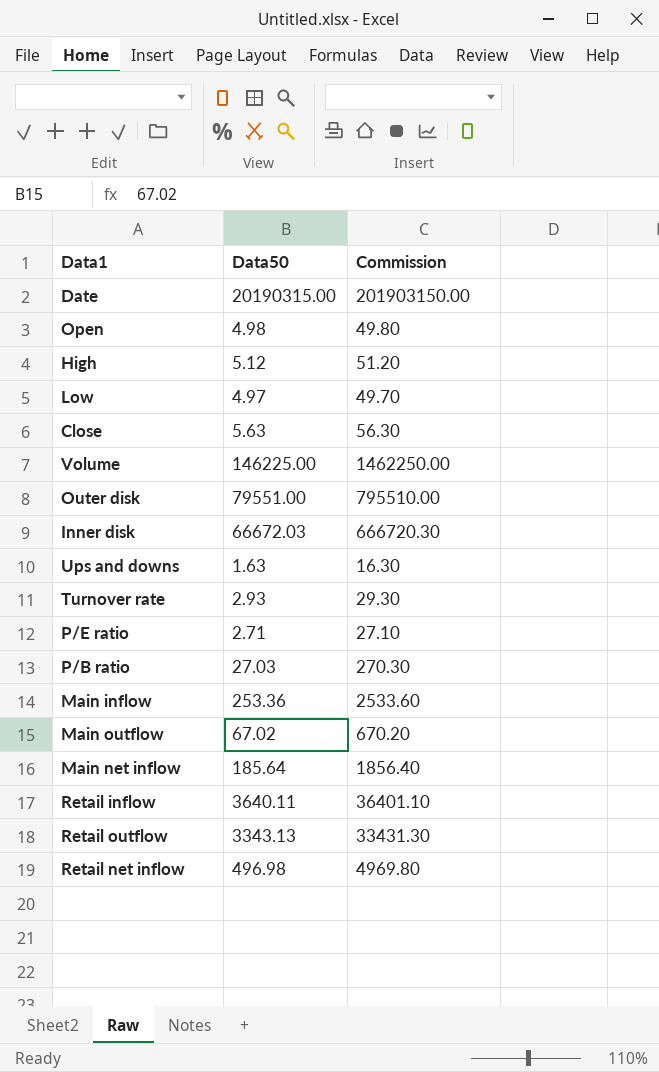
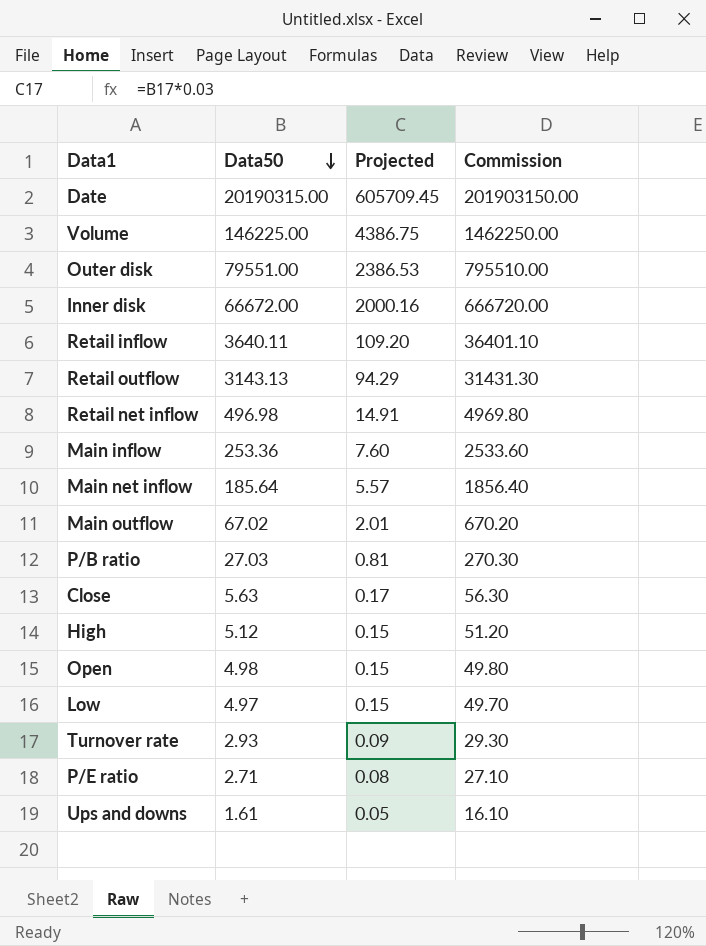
row order: none -> Data50 descending
column Projected | formula: none -> [Data50] * 0.03
Inner disk | Data50: 66672.03 -> 66672.00
Inner disk | Commission: 666720.30 -> 666720.00
Retail outflow | Data50: 3343.13 -> 3143.13
Retail outflow | Commission: 33431.30 -> 31431.30
Ups and downs | Data50: 1.63 -> 1.61
Ups and downs | Commission: 16.30 -> 16.10

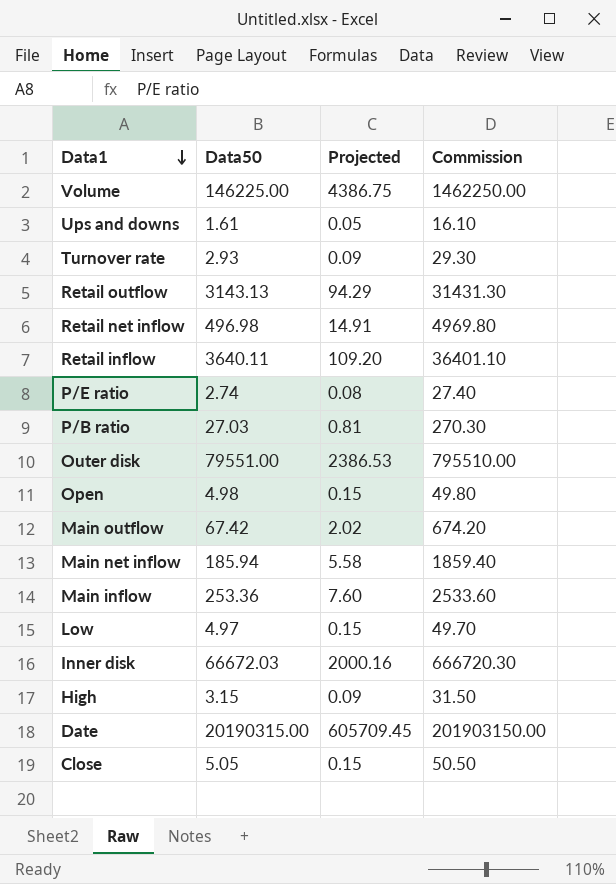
row order: Data50 descending -> Data1 descending
P/E ratio | Data50: 2.71 -> 2.74
P/E ratio | Commission: 27.10 -> 27.40
Main outflow | Data50: 67.02 -> 67.42
Main outflow | Projected: 2.01 -> 2.02
Main outflow | Commission: 670.20 -> 674.20
Main net inflow | Data50: 185.64 -> 185.94
Main net inflow | Projected: 5.57 -> 5.58
Main net inflow | Commission: 1856.40 -> 1859.40
Inner disk | Data50: 66672.00 -> 66672.03
Inner disk | Commission: 666720.00 -> 666720.30
High | Data50: 5.12 -> 3.15
High | Projected: 0.15 -> 0.09
High | Commission: 51.20 -> 31.50
Close | Data50: 5.63 -> 5.05
Close | Projected: 0.17 -> 0.15
Close | Commission: 56.30 -> 50.50

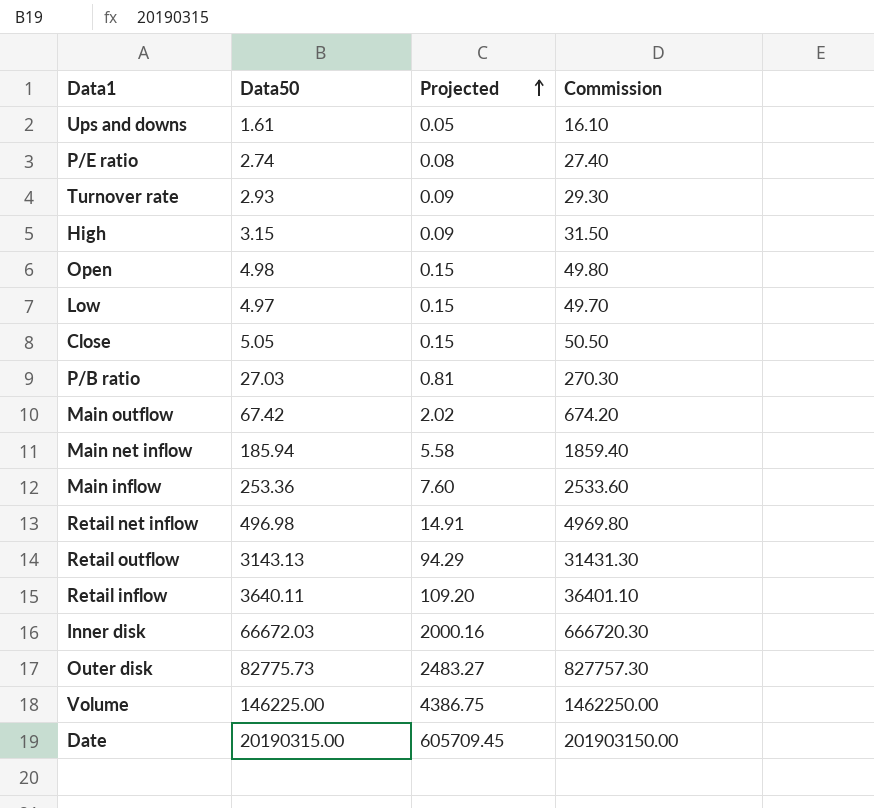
row order: Data1 descending -> Projected ascending
Outer disk | Data50: 79551.00 -> 82775.73
Outer disk | Projected: 2386.53 -> 2483.27
Outer disk | Commission: 795510.00 -> 827757.30

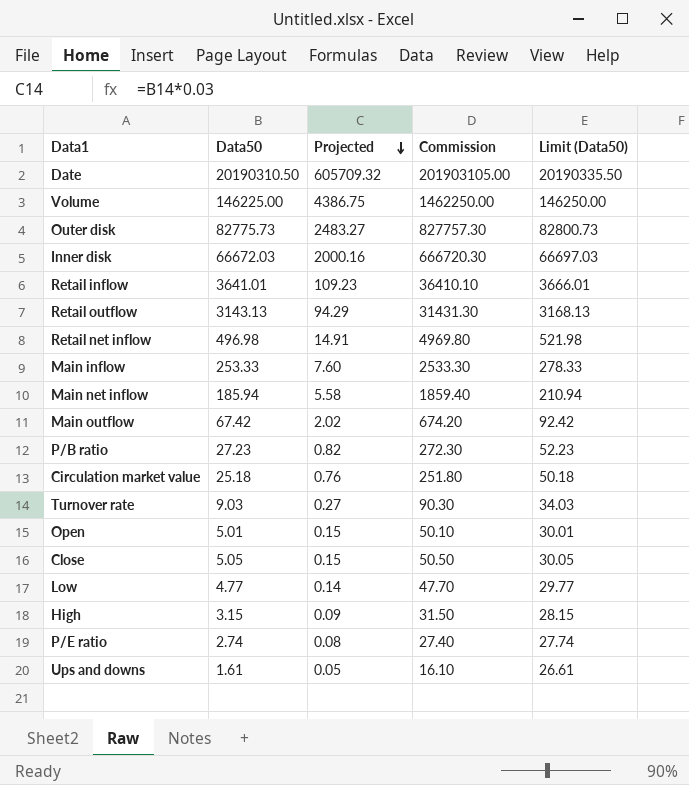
row order: Projected ascending -> Projected descending
column Limit (Data50) | formula: none -> [Data50] + 25
Date | Data50: 20190315.00 -> 20190310.50
Date | Projected: 605709.45 -> 605709.32
Date | Commission: 201903150.00 -> 201903105.00
Retail inflow | Data50: 3640.11 -> 3641.01
Retail inflow | Projected: 109.20 -> 109.23
Retail inflow | Commission: 36401.10 -> 36410.10
Main inflow | Data50: 253.36 -> 253.33
Main inflow | Commission: 2533.60 -> 2533.30
P/B ratio | Data50: 27.03 -> 27.23
P/B ratio | Projected: 0.81 -> 0.82
P/B ratio | Commission: 270.30 -> 272.30
row Circulation market value: none -> 25.18 | 0.76 | 251.80 | 50.18
Turnover rate | Data50: 2.93 -> 9.03
Turnover rate | Projected: 0.09 -> 0.27
Turnover rate | Commission: 29.30 -> 90.30
Open | Data50: 4.98 -> 5.01
Open | Commission: 49.80 -> 50.10
Low | Data50: 4.97 -> 4.77
Low | Projected: 0.15 -> 0.14
Low | Commission: 49.70 -> 47.70

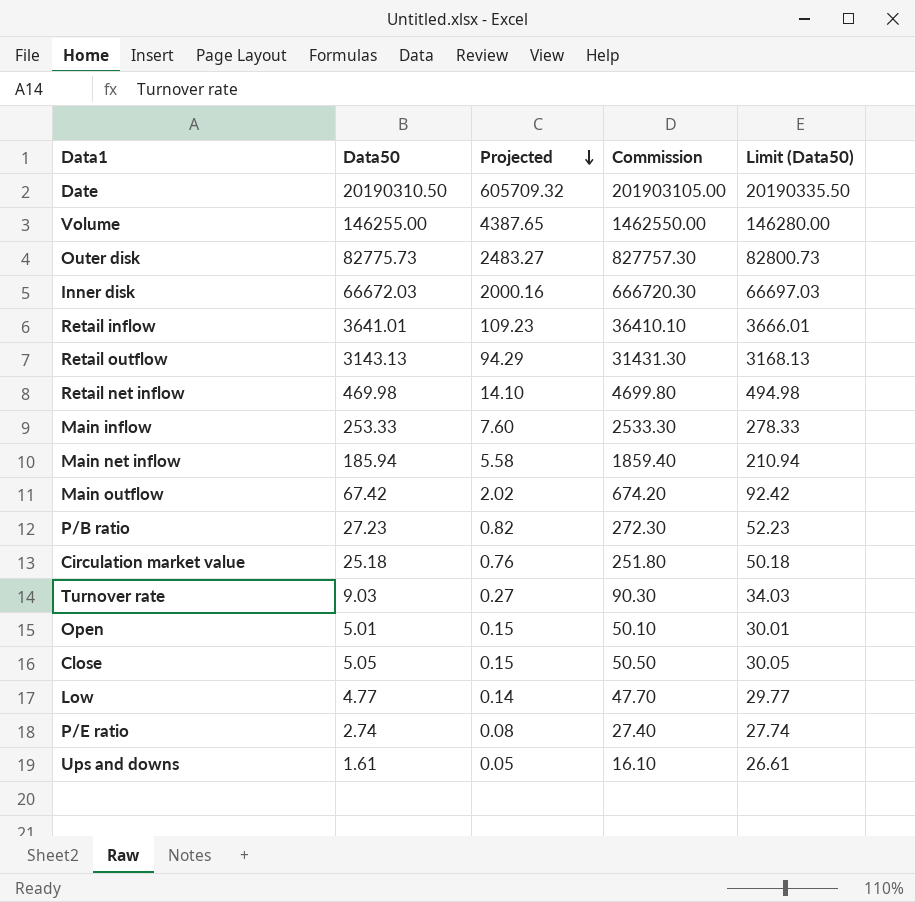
row High: 3.15 | 0.09 | 31.50 | 28.15 -> none
Volume | Data50: 146225.00 -> 146255.00
Volume | Projected: 4386.75 -> 4387.65
Volume | Commission: 1462250.00 -> 1462550.00
Volume | Limit (Data50): 146250.00 -> 146280.00
Retail net inflow | Data50: 496.98 -> 469.98
Retail net inflow | Projected: 14.91 -> 14.10
Retail net inflow | Commission: 4969.80 -> 4699.80
Retail net inflow | Limit (Data50): 521.98 -> 494.98

